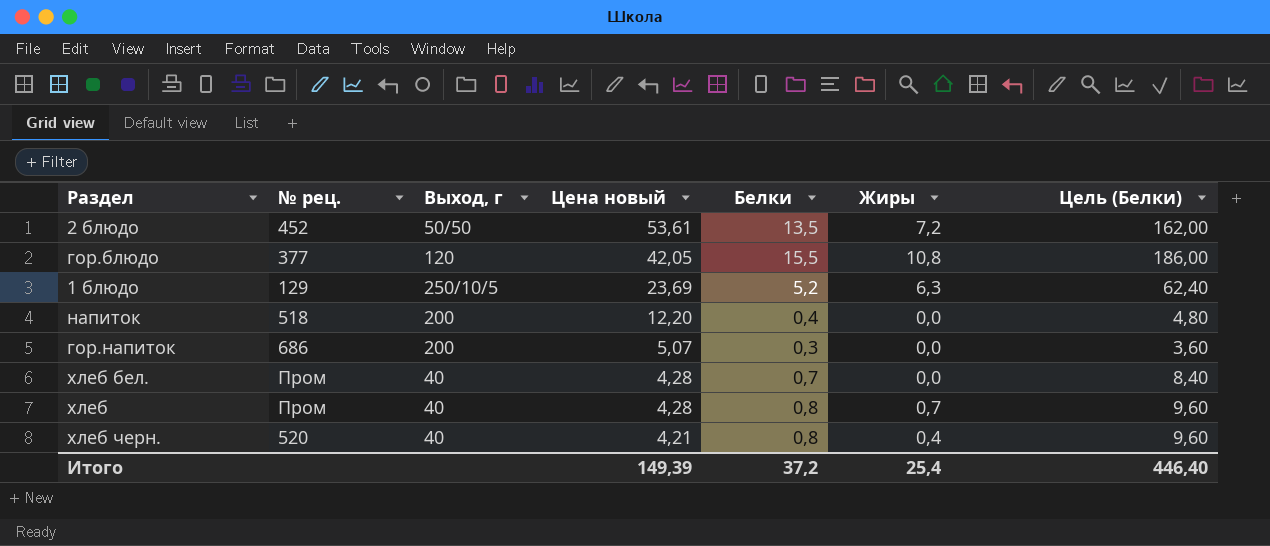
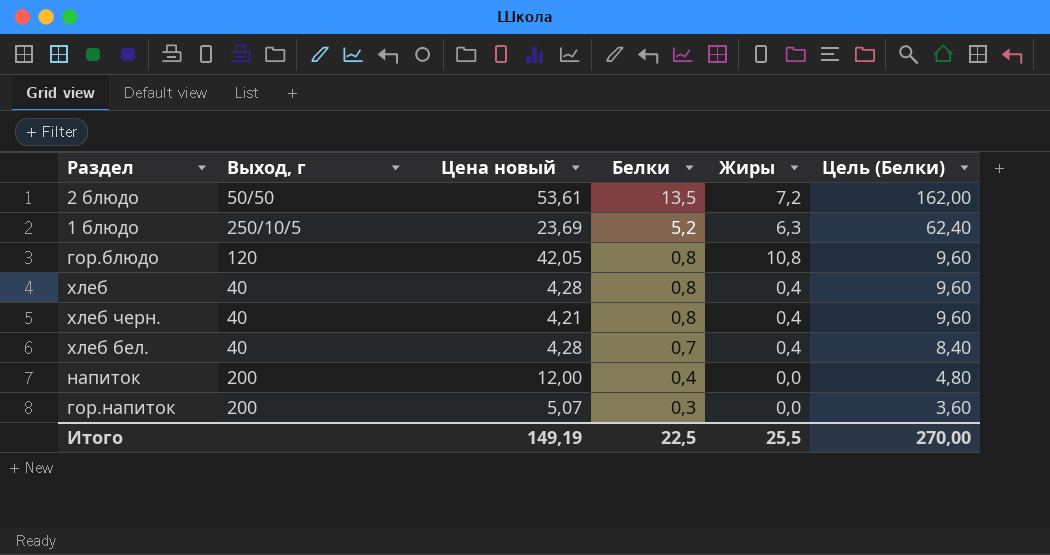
row order: Цена новый descending -> Белки descending
column № рец. | position: 2 -> none
гор.блюдо | Белки: 15,5 -> 0,8
гор.блюдо | Цель (Белки): 186,00 -> 9,60
хлеб | Жиры: 0,7 -> 0,4
хлеб бел. | Жиры: 0,0 -> 0,4
напиток | Цена новый: 12,20 -> 12,00
Итого | Цена новый: 149,39 -> 149,19
Итого | Белки: 37,2 -> 22,5
Итого | Жиры: 25,4 -> 25,5
Итого | Цель (Белки): 446,40 -> 270,00

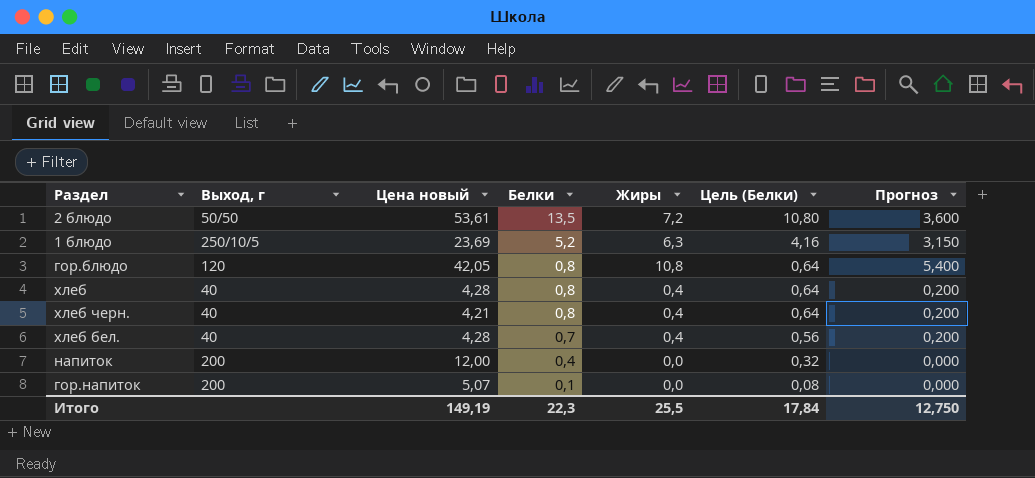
column Цель (Белки) | formula: [Белки] * 12 -> [Белки] * 0,8
column Прогноз | formula: none -> [Жиры] * 0,5
гор.напиток | Белки: 0,3 -> 0,1
Итого | Белки: 22,5 -> 22,3
Итого | Цель (Белки): 270,00 -> 17,84

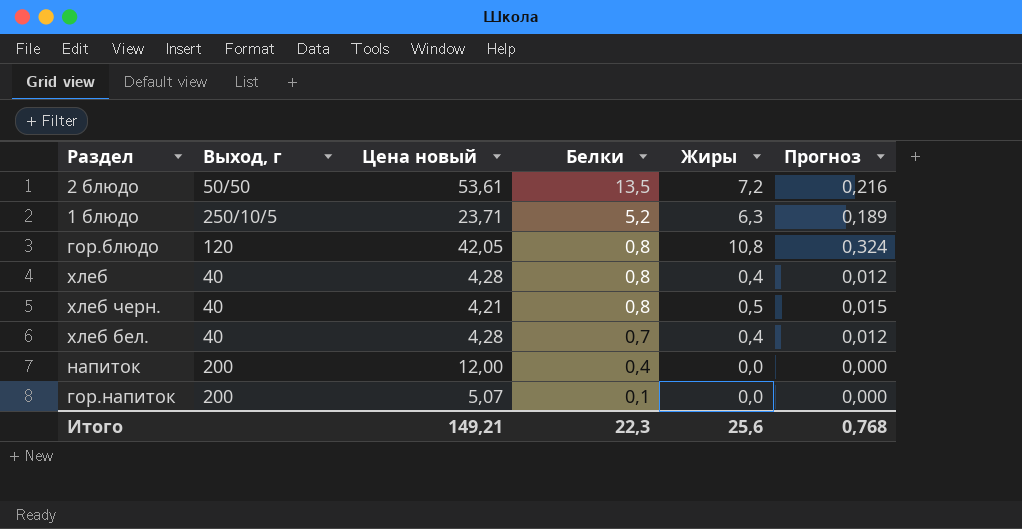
column Цель (Белки) | formula: [Белки] * 0,8 -> none
column Прогноз | formula: [Жиры] * 0,5 -> [Жиры] * 0,03
1 блюдо | Цена новый: 23,69 -> 23,71
хлеб черн. | Жиры: 0,4 -> 0,5
Итого | Цена новый: 149,19 -> 149,21
Итого | Жиры: 25,5 -> 25,6
Итого | Прогноз: 12,750 -> 0,768

